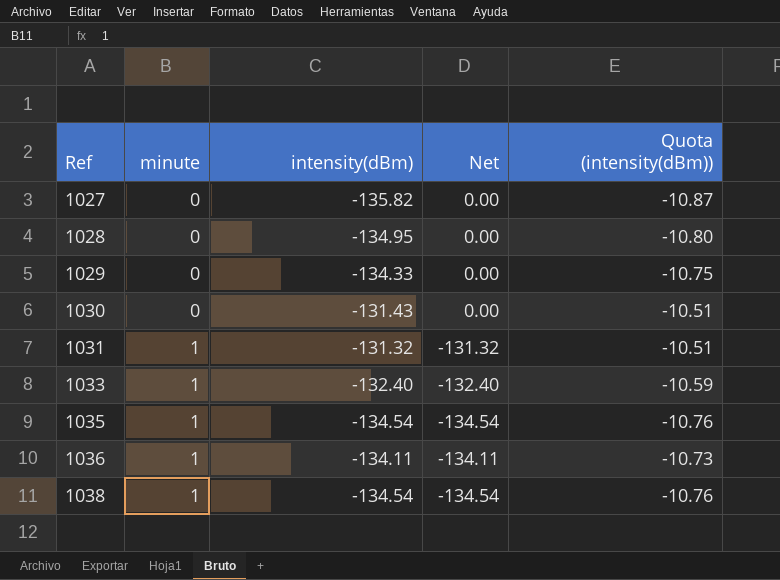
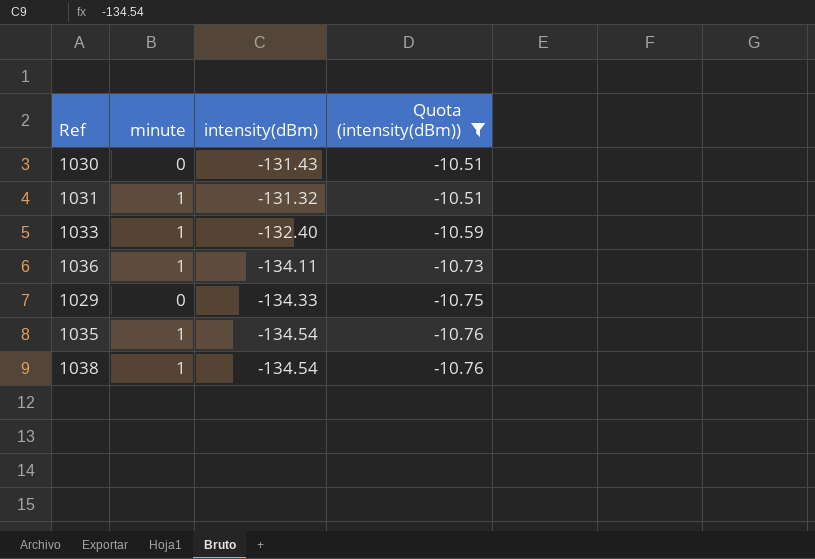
filter: none -> Quota (intensity(dBm)) >= -10.76
row order: Ref ascending -> Quota (intensity(dBm)) descending
column Net | formula: [minute] * [intensity(dBm)] -> none

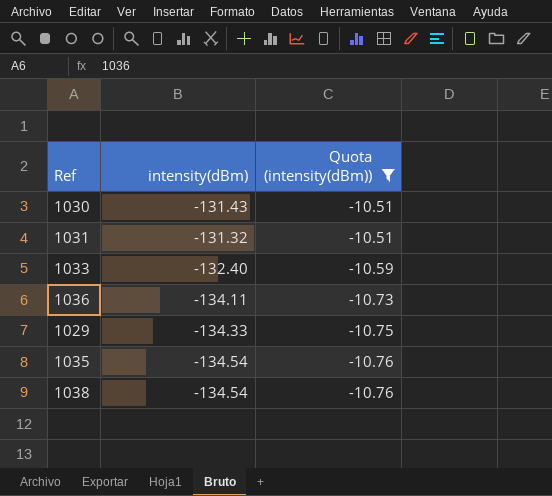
column minute | position: 2 -> none

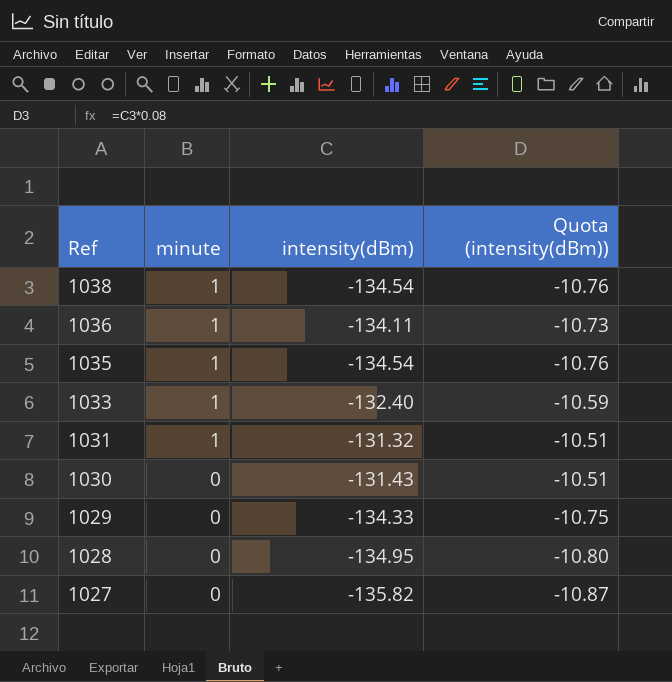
filter: Quota (intensity(dBm)) >= -10.76 -> none
row order: Quota (intensity(dBm)) descending -> Ref descending
column minute | position: none -> 2

